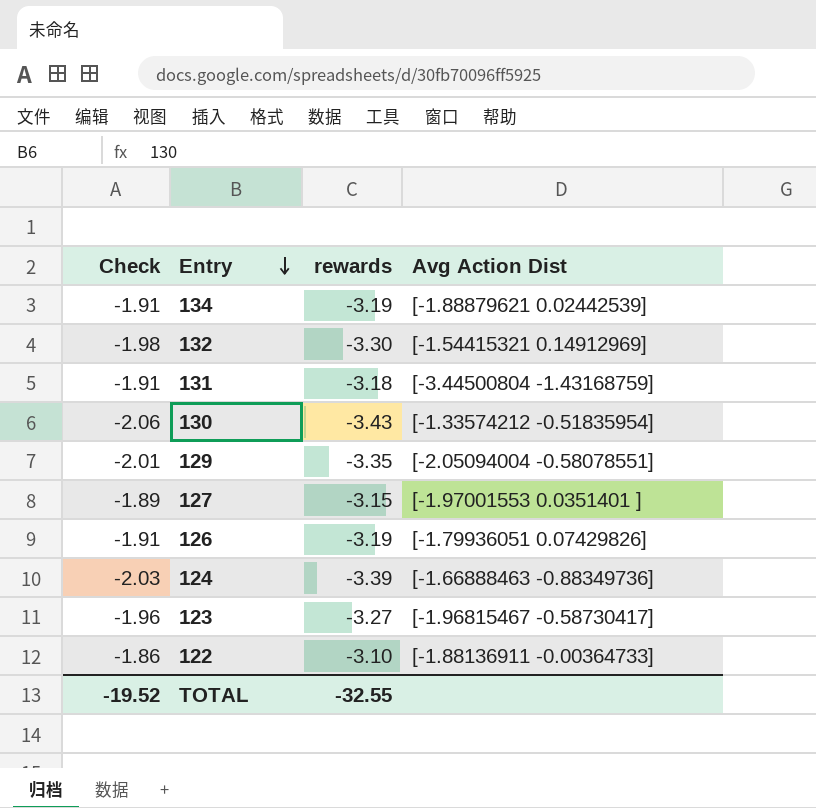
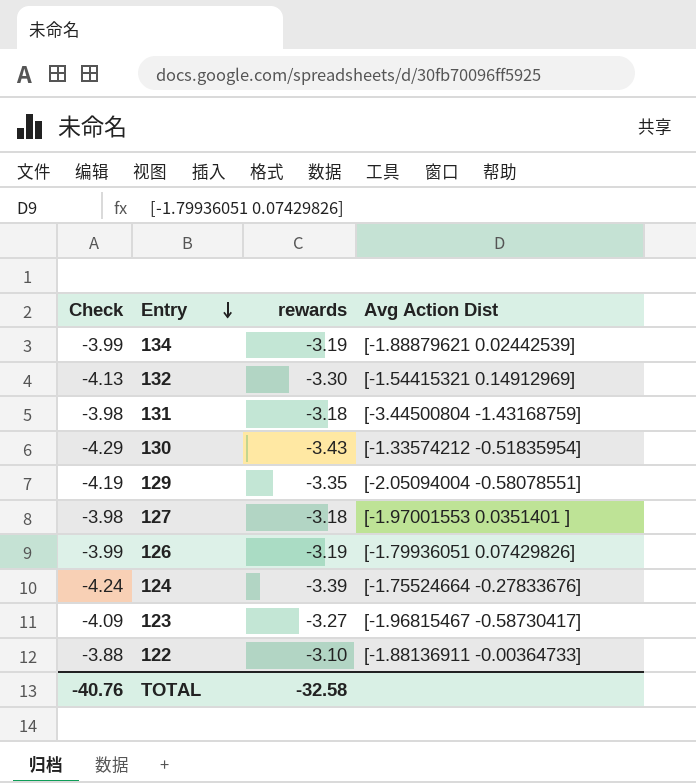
column Check | formula: [rewards] * 0.6 -> [rewards] * 1.25
127 | rewards: -3.15 -> -3.18
124 | Avg Action Dist: [-1.66888463 -0.88349736] -> [-1.75524664 -0.27833676]
TOTAL | Check: -19.52 -> -40.76
TOTAL | rewards: -32.55 -> -32.58

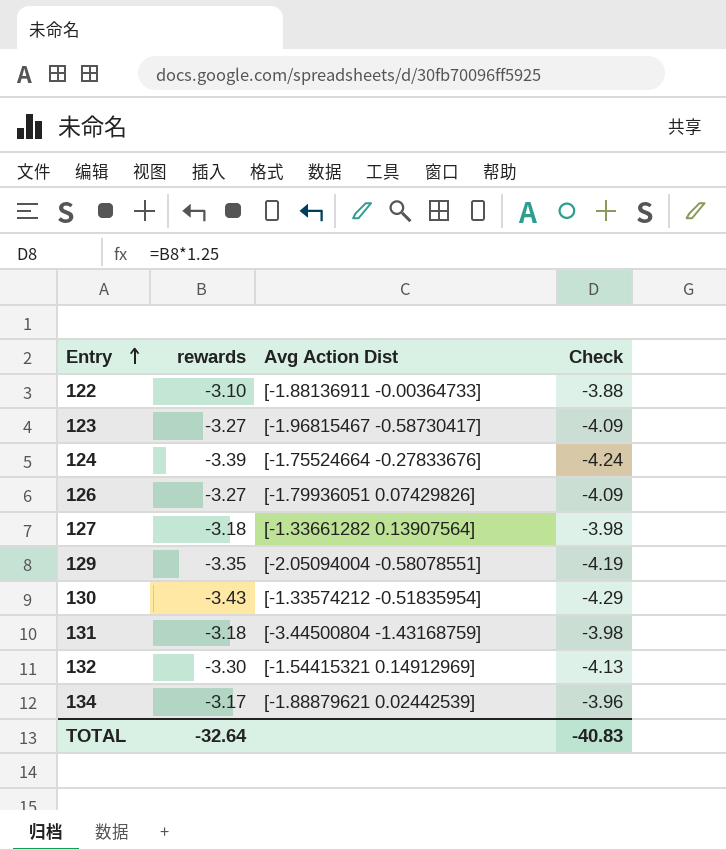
row order: Entry descending -> Entry ascending
column Check | position: 1 -> 4
126 | rewards: -3.19 -> -3.27
126 | Check: -3.99 -> -4.09
127 | Avg Action Dist: [-1.97001553 0.0351401 ] -> [-1.33661282 0.13907564]
134 | rewards: -3.19 -> -3.17
134 | Check: -3.99 -> -3.96
TOTAL | rewards: -32.58 -> -32.64
TOTAL | Check: -40.76 -> -40.83

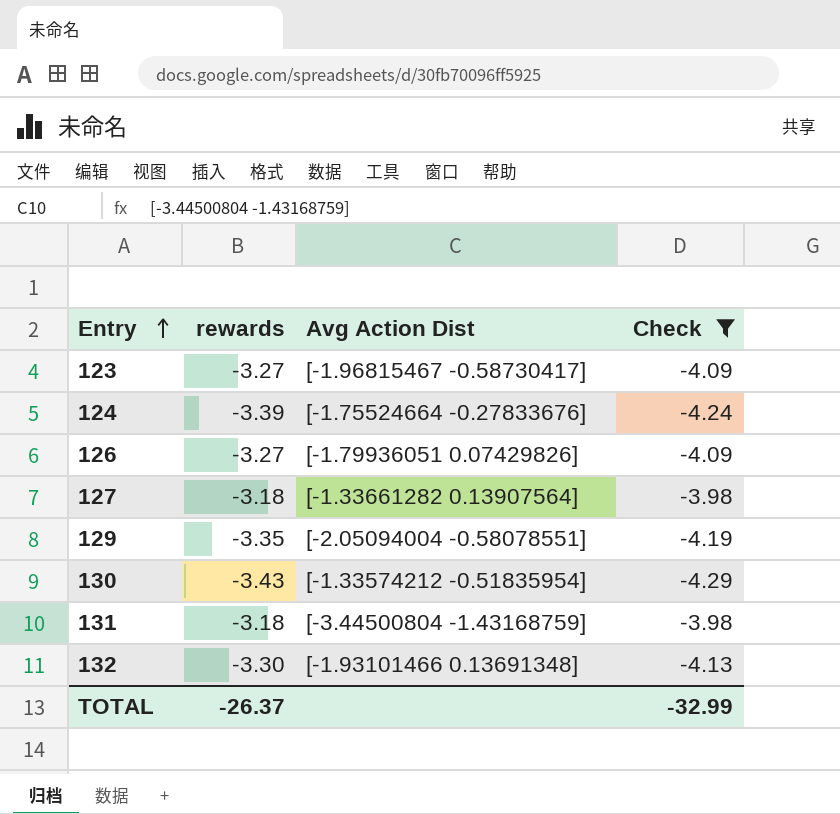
filter: none -> Check <= -3.98
132 | Avg Action Dist: [-1.54415321 0.14912969] -> [-1.93101466 0.13691348]
TOTAL | rewards: -32.64 -> -26.37
TOTAL | Check: -40.83 -> -32.99

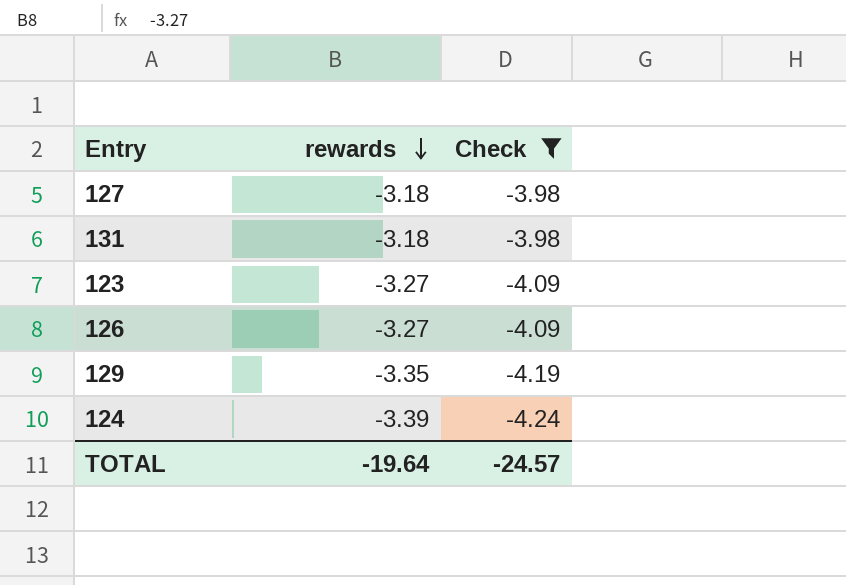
row order: Entry ascending -> rewards descending
column Avg Action Dist | position: 3 -> none
row 130: -3.43 | [-1.33574212 -0.51835954] | -4.29 -> none
row 132: -3.30 | [-1.93101466 0.13691348] | -4.13 -> none
TOTAL | rewards: -26.37 -> -19.64
TOTAL | Check: -32.99 -> -24.57

